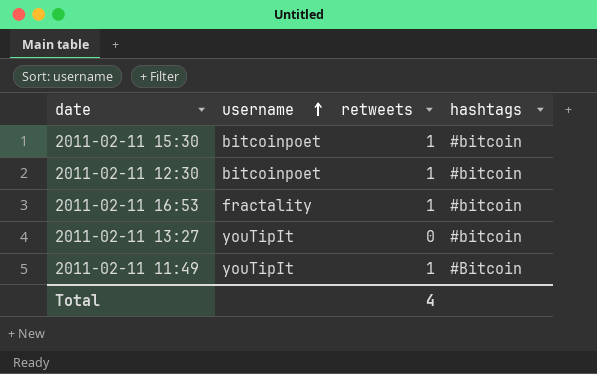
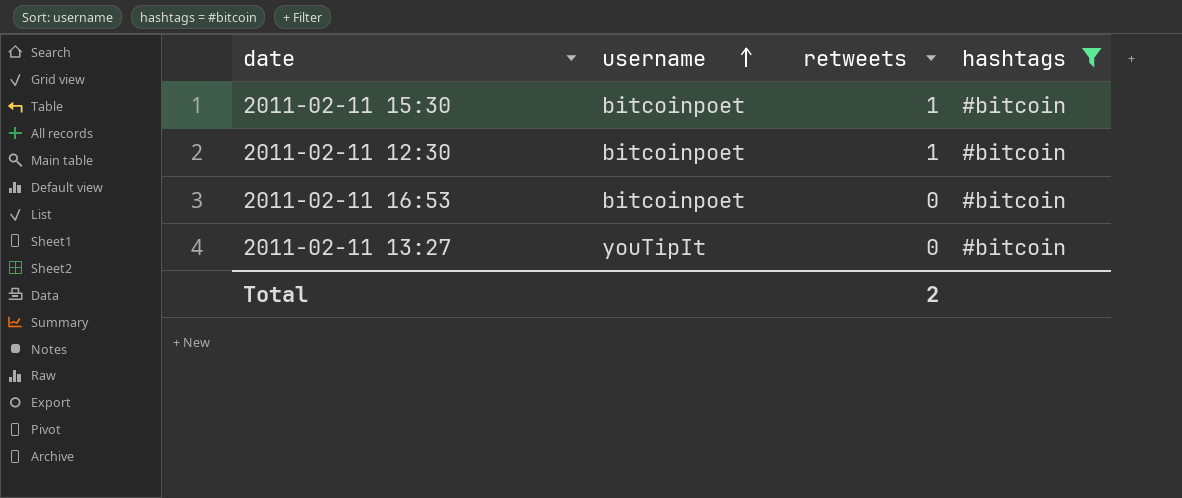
filter: none -> hashtags = #bitcoin
2011-02-11 16:53 | username: fractality -> bitcoinpoet
2011-02-11 16:53 | retweets: 1 -> 0
Total | retweets: 4 -> 2

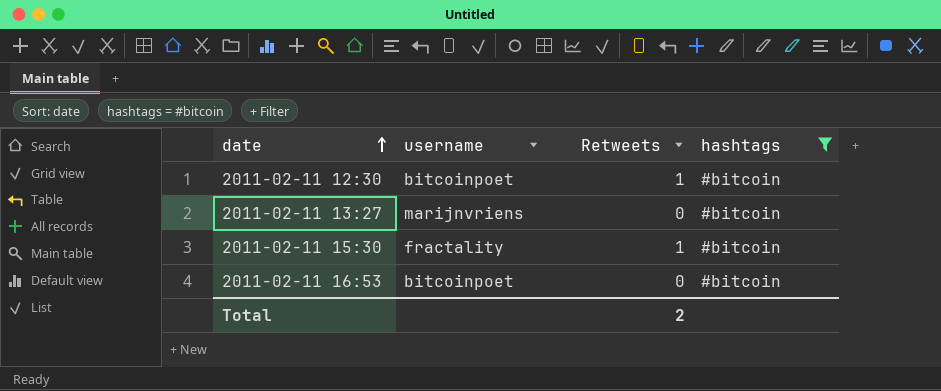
row order: username ascending -> date ascending
column name: retweets -> Retweets
2011-02-11 13:27 | username: youTipIt -> marijnvriens
2011-02-11 15:30 | username: bitcoinpoet -> fractality

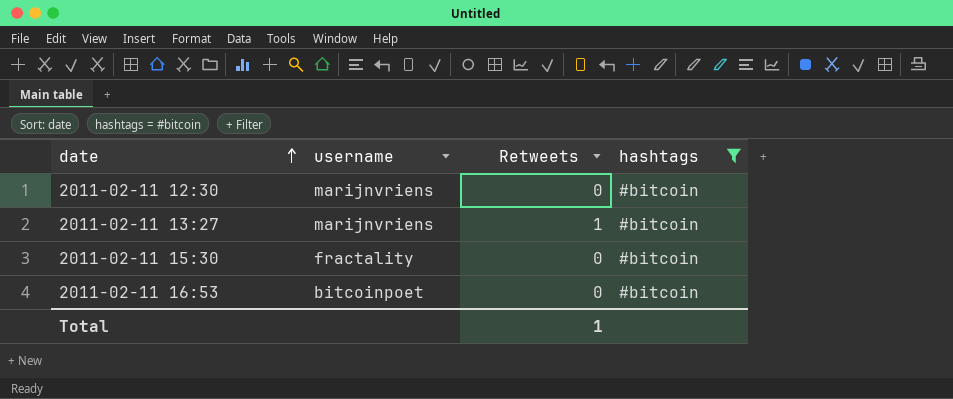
2011-02-11 12:30 | username: bitcoinpoet -> marijnvriens
2011-02-11 12:30 | Retweets: 1 -> 0
2011-02-11 13:27 | Retweets: 0 -> 1
2011-02-11 15:30 | Retweets: 1 -> 0
Total | Retweets: 2 -> 1

